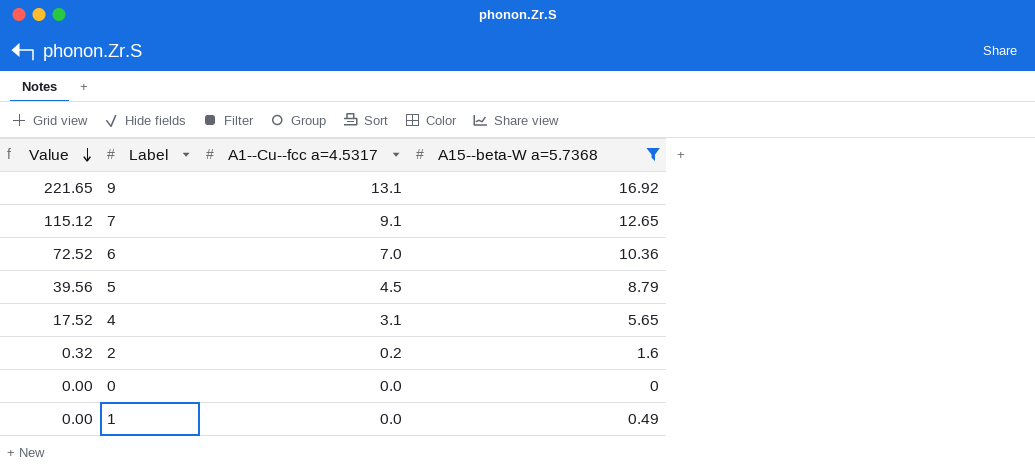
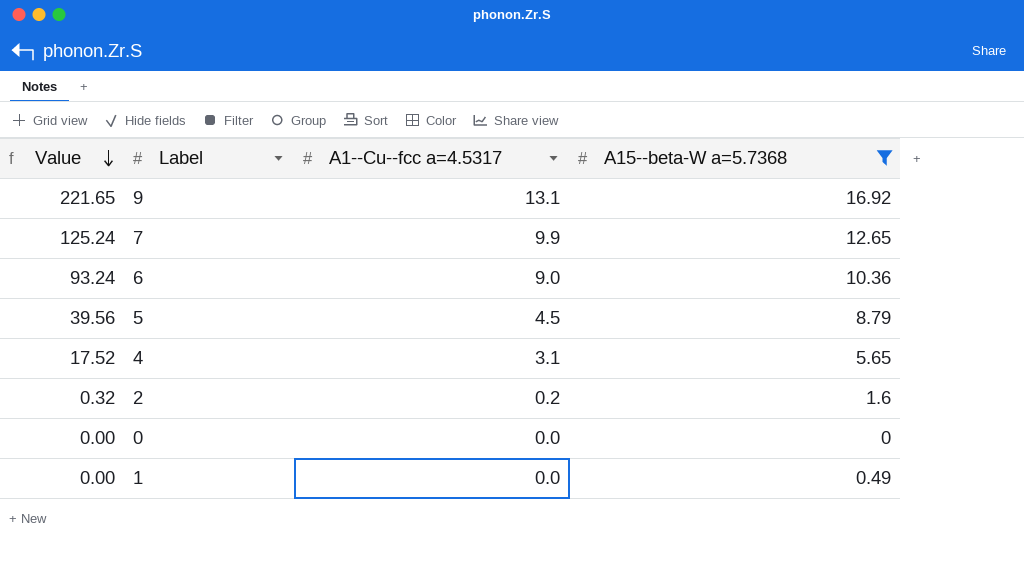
7 | Value: 115.12 -> 125.24
7 | A1--Cu--fcc a=4.5317: 9.1 -> 9.9
6 | Value: 72.52 -> 93.24
6 | A1--Cu--fcc a=4.5317: 7.0 -> 9.0

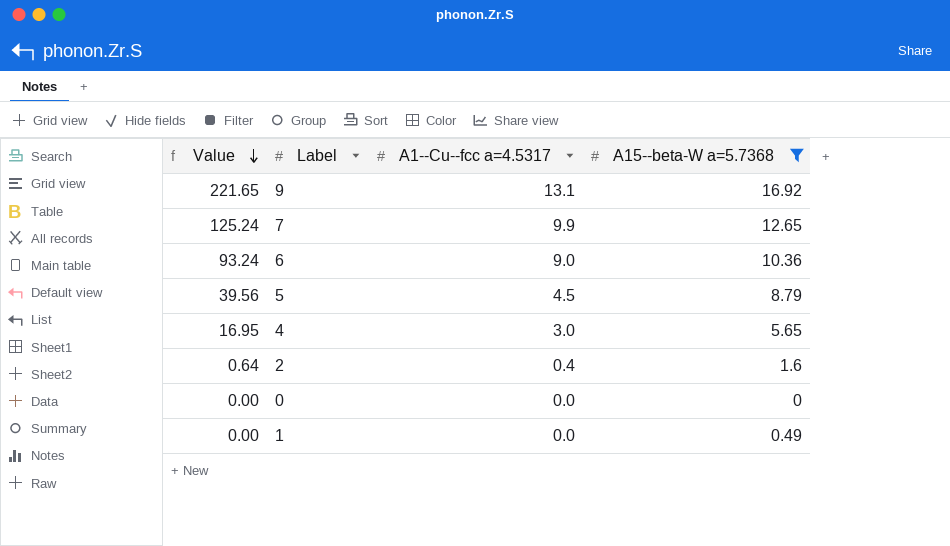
4 | Value: 17.52 -> 16.95
4 | A1--Cu--fcc a=4.5317: 3.1 -> 3.0
2 | Value: 0.32 -> 0.64
2 | A1--Cu--fcc a=4.5317: 0.2 -> 0.4

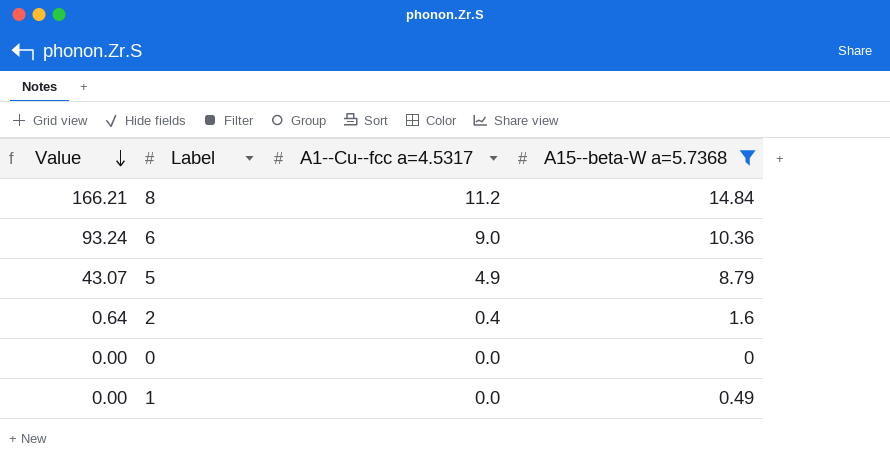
row 9: 221.65 | 13.1 | 16.92 -> none
row 7: 125.24 | 9.9 | 12.65 -> none
row 4: 16.95 | 3.0 | 5.65 -> none
row 8: none -> 166.21 | 11.2 | 14.84
5 | Value: 39.56 -> 43.07
5 | A1--Cu--fcc a=4.5317: 4.5 -> 4.9

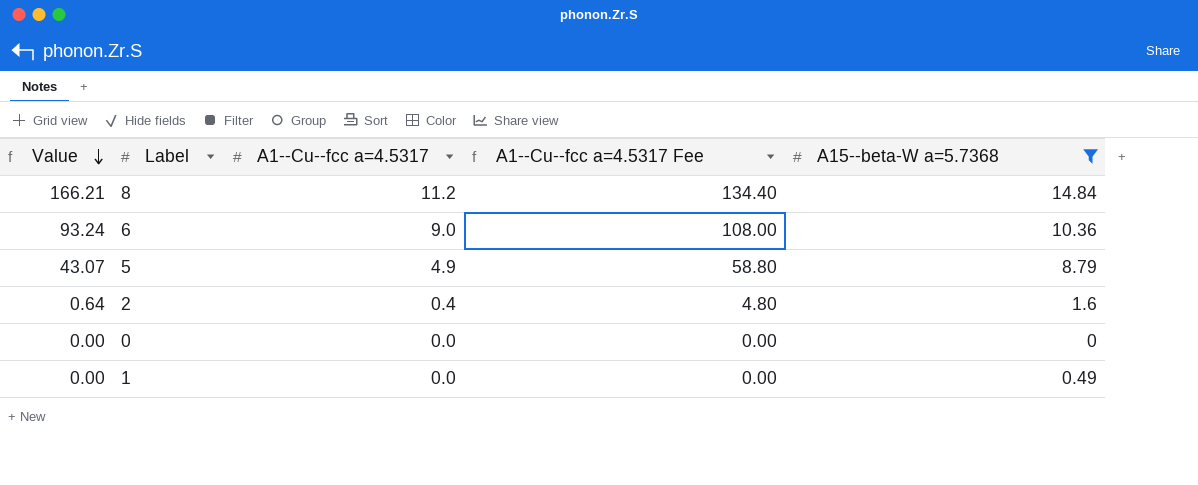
column A1--Cu--fcc a=4.5317 Fee | formula: none -> [A1--Cu--fcc a=4.5317] * 12

